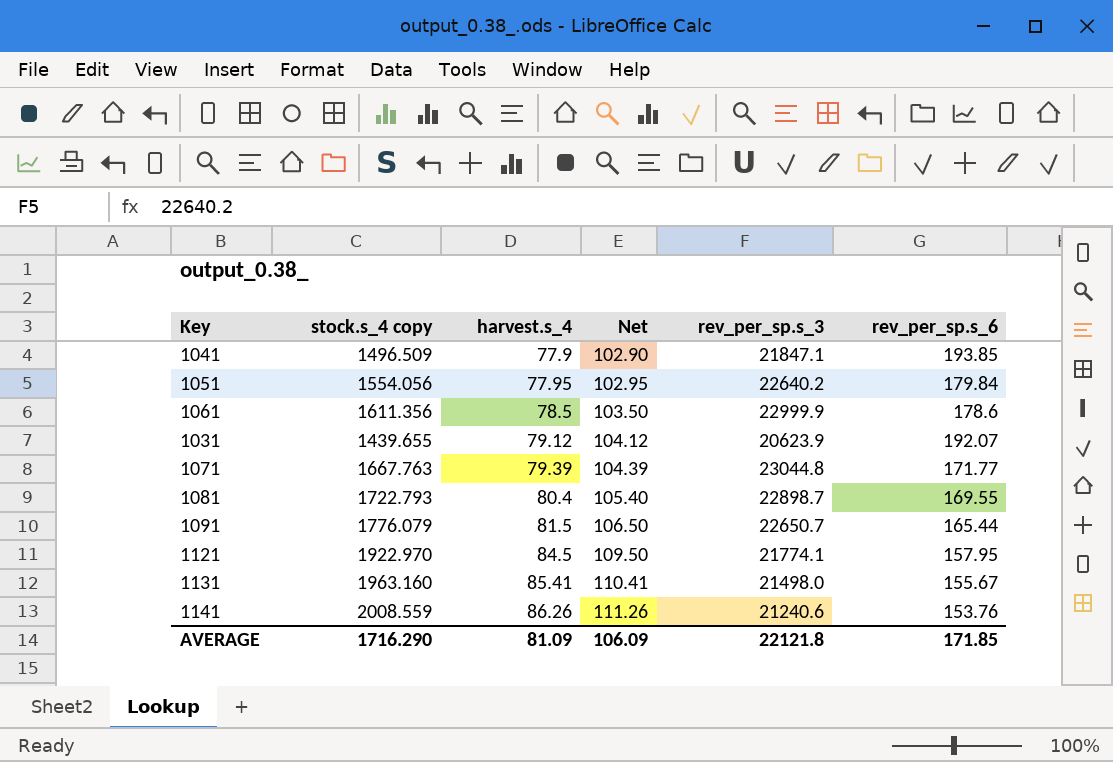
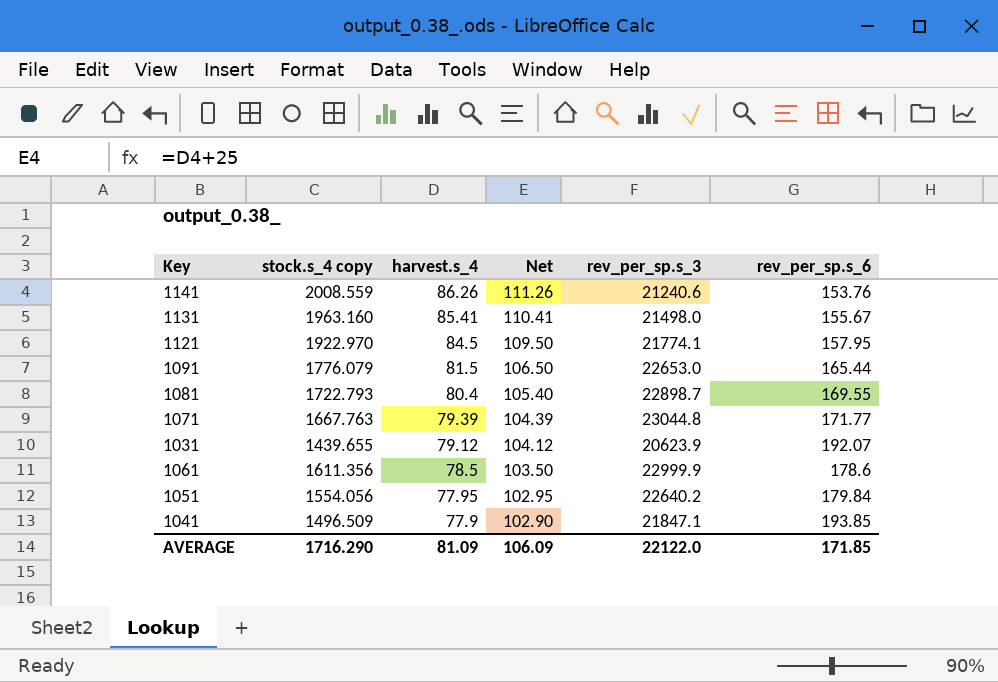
row order: harvest.s_4 ascending -> harvest.s_4 descending
1091 | rev_per_sp.s_3: 22650.7 -> 22653.0
AVERAGE | rev_per_sp.s_3: 22121.8 -> 22122.0

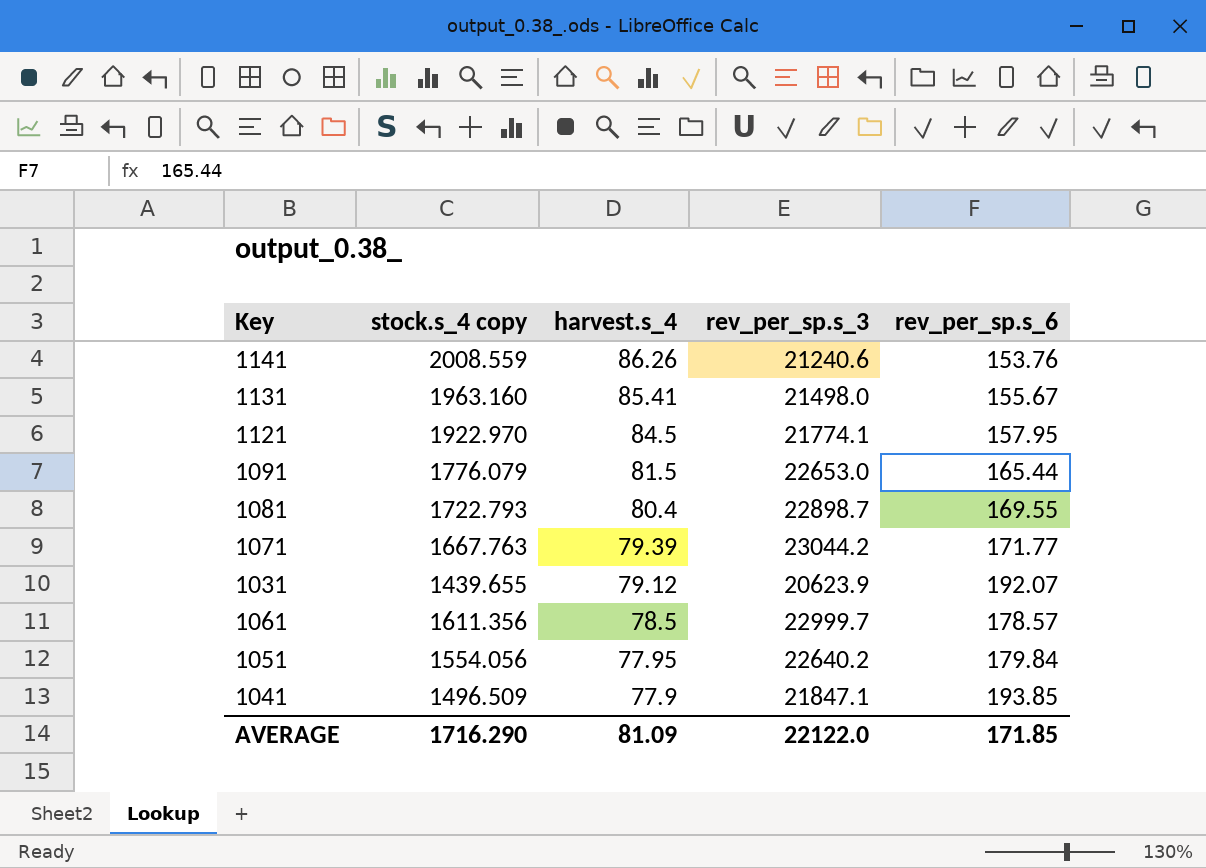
column Net | formula: [harvest.s_4] + 25 -> none
1071 | rev_per_sp.s_3: 23044.8 -> 23044.2
1061 | rev_per_sp.s_3: 22999.9 -> 22999.7
1061 | rev_per_sp.s_6: 178.6 -> 178.57

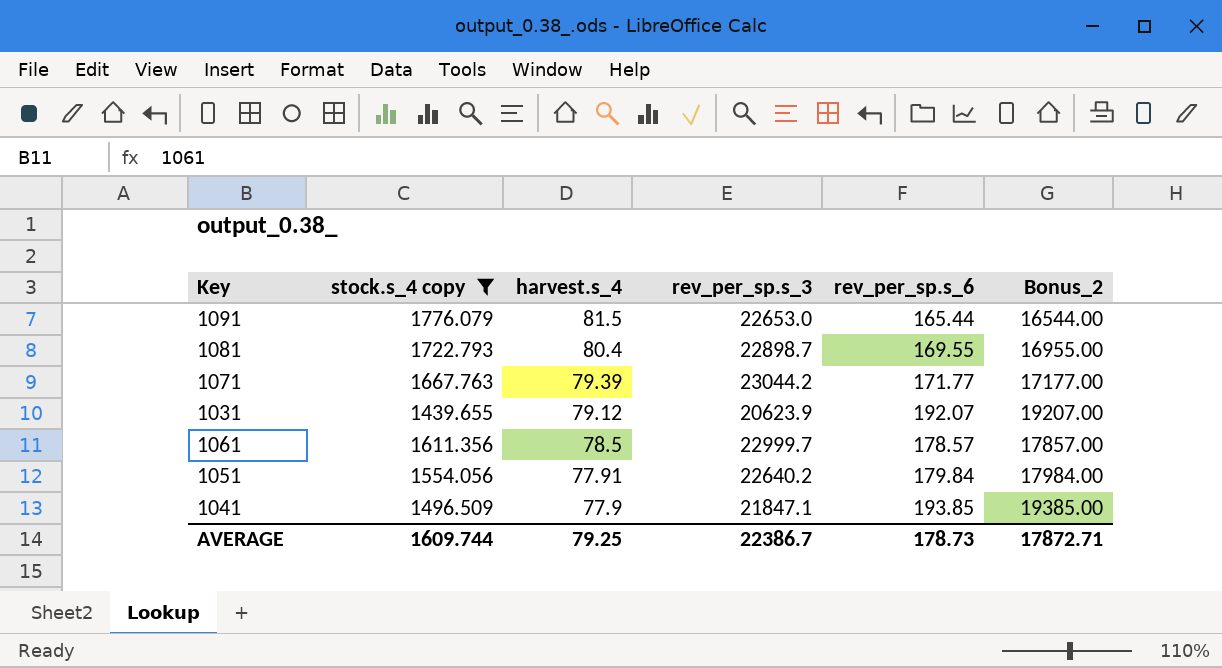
filter: none -> stock.s_4 copy <= 1776.079
column Bonus_2 | formula: none -> [rev_per_sp.s_6] * 100
1051 | harvest.s_4: 77.95 -> 77.91
AVERAGE | stock.s_4 copy: 1716.290 -> 1609.744
AVERAGE | harvest.s_4: 81.09 -> 79.25
AVERAGE | rev_per_sp.s_3: 22122.0 -> 22386.7
AVERAGE | rev_per_sp.s_6: 171.85 -> 178.73

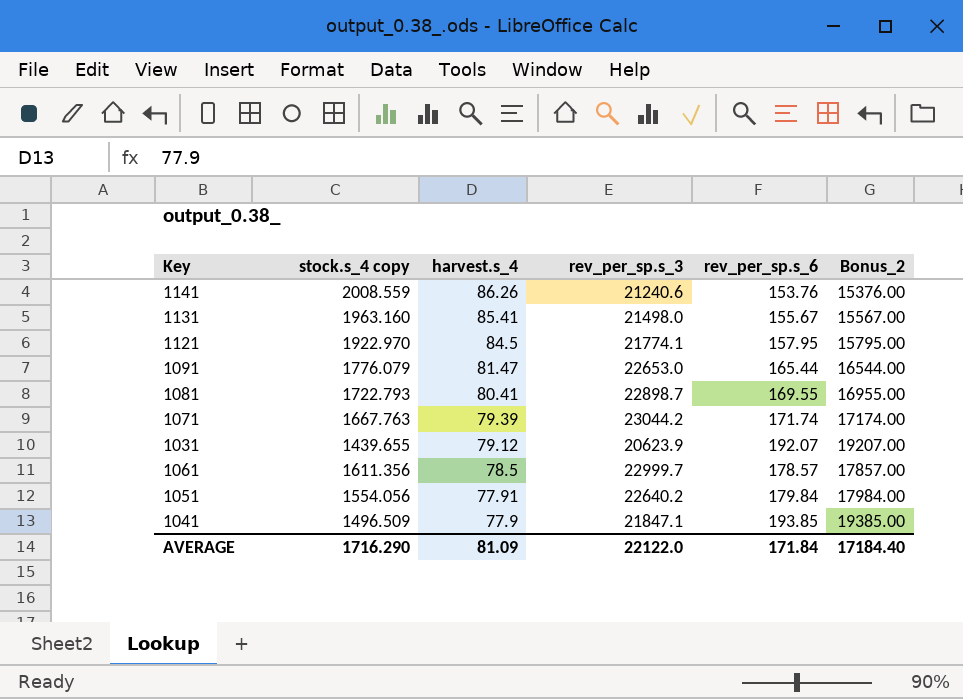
filter: stock.s_4 copy <= 1776.079 -> none
1091 | harvest.s_4: 81.5 -> 81.47
1081 | harvest.s_4: 80.4 -> 80.41
1071 | rev_per_sp.s_6: 171.77 -> 171.74
1071 | Bonus_2: 17177.00 -> 17174.00
AVERAGE | stock.s_4 copy: 1609.744 -> 1716.290
AVERAGE | harvest.s_4: 79.25 -> 81.09
AVERAGE | rev_per_sp.s_3: 22386.7 -> 22122.0
AVERAGE | rev_per_sp.s_6: 178.73 -> 171.84
AVERAGE | Bonus_2: 17872.71 -> 17184.40

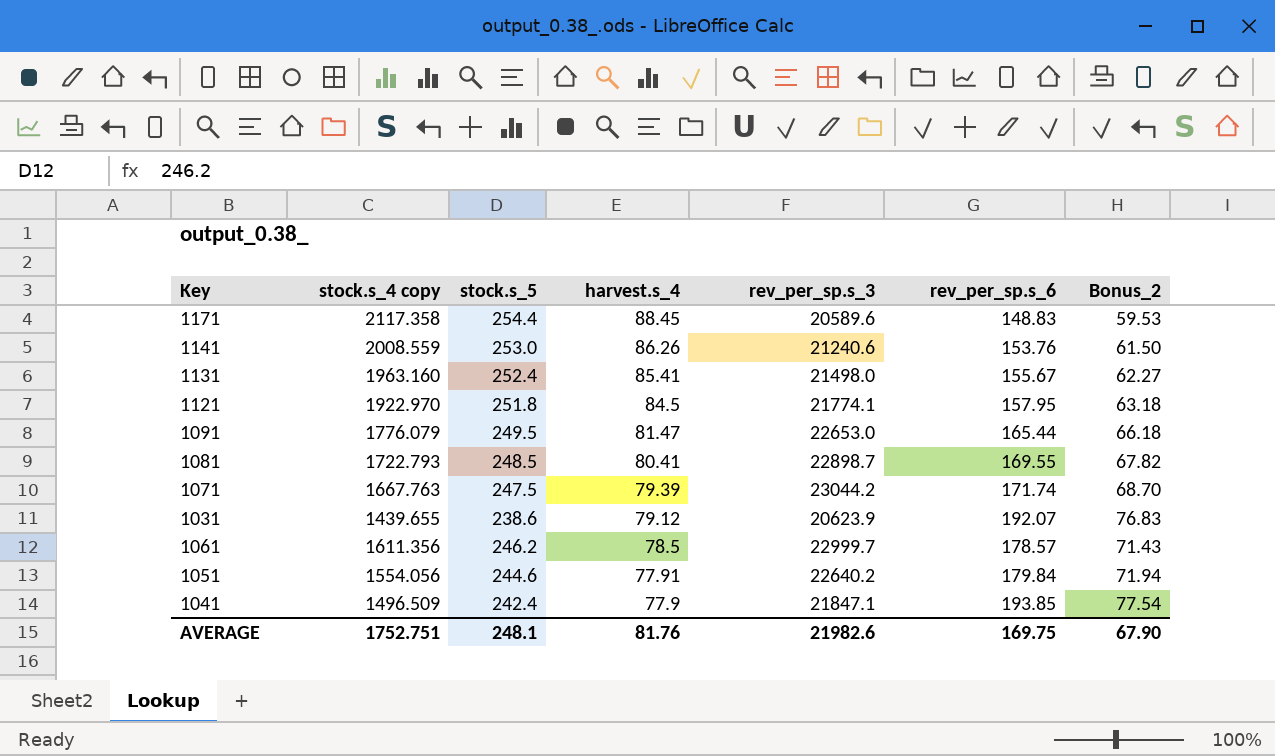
column stock.s_5 | position: none -> 3
column Bonus_2 | formula: [rev_per_sp.s_6] * 100 -> [rev_per_sp.s_6] * 0.4
row 1171: none -> 2117.358 | 254.4 | 88.45 | 20589.6 | 148.83 | 59.53
AVERAGE | stock.s_4 copy: 1716.290 -> 1752.751
AVERAGE | harvest.s_4: 81.09 -> 81.76
AVERAGE | rev_per_sp.s_3: 22122.0 -> 21982.6
AVERAGE | rev_per_sp.s_6: 171.84 -> 169.75
AVERAGE | Bonus_2: 17184.40 -> 67.90

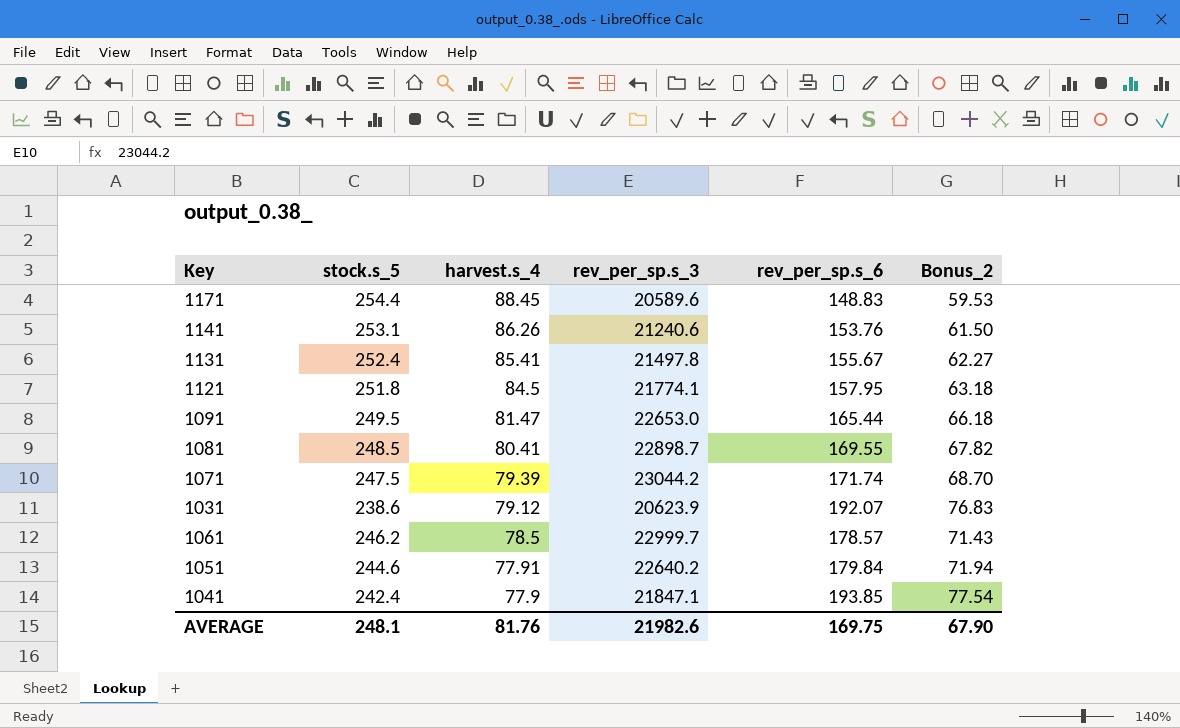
column stock.s_4 copy | position: 2 -> none
1141 | stock.s_5: 253.0 -> 253.1
1131 | rev_per_sp.s_3: 21498.0 -> 21497.8

